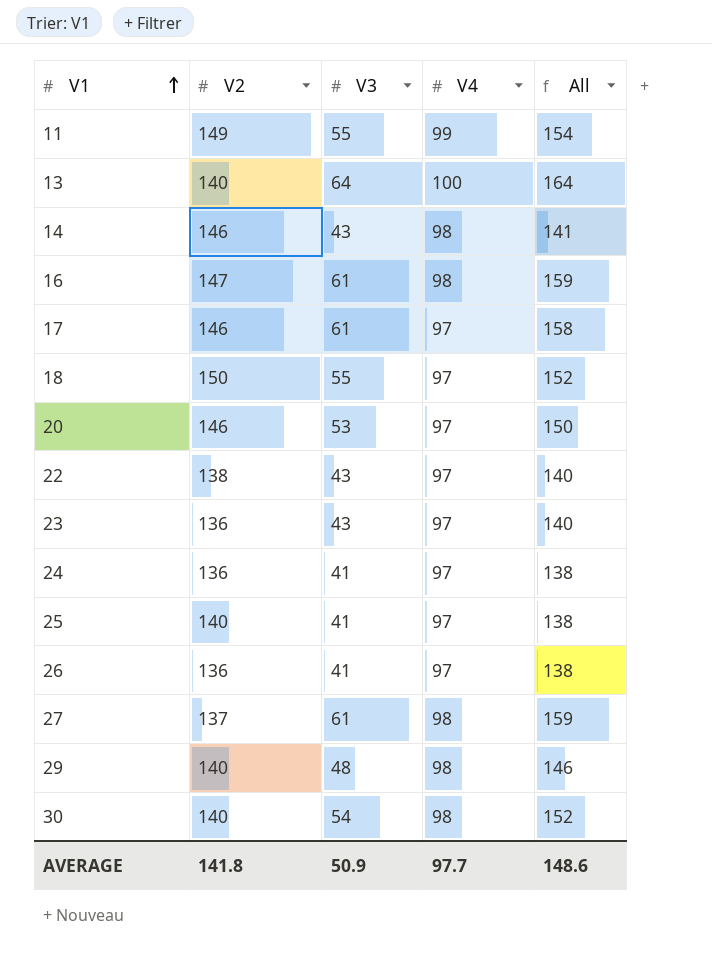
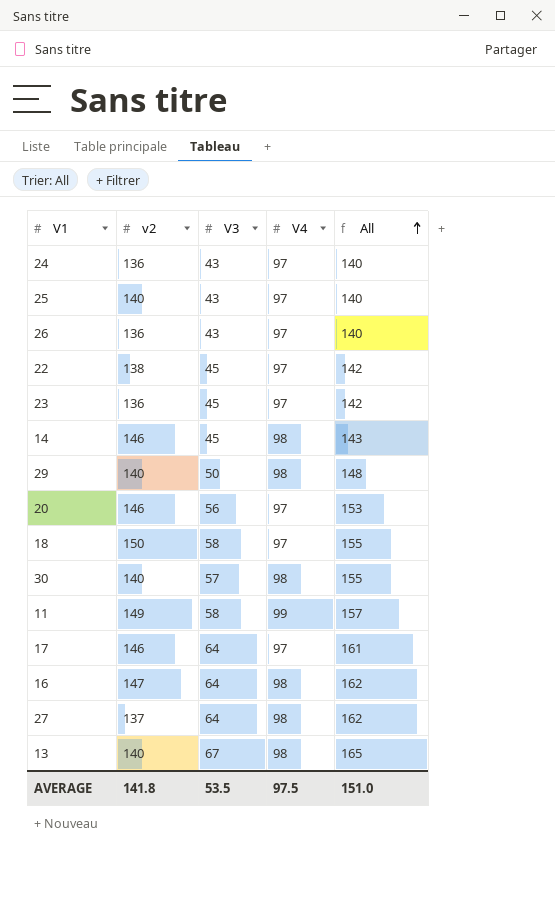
row order: V1 ascending -> All ascending
column name: V2 -> v2
24 | V3: 41 -> 43
24 | All: 138 -> 140
25 | V3: 41 -> 43
25 | All: 138 -> 140
26 | V3: 41 -> 43
26 | All: 138 -> 140
22 | V3: 43 -> 45
22 | All: 140 -> 142
23 | V3: 43 -> 45
23 | All: 140 -> 142
14 | V3: 43 -> 45
14 | All: 141 -> 143
29 | V3: 48 -> 50
29 | All: 146 -> 148
20 | V3: 53 -> 56
20 | All: 150 -> 153
18 | V3: 55 -> 58
18 | All: 152 -> 155
30 | V3: 54 -> 57
30 | All: 152 -> 155
11 | V3: 55 -> 58
11 | All: 154 -> 157
17 | V3: 61 -> 64
17 | All: 158 -> 161
16 | V3: 61 -> 64
16 | All: 159 -> 162
27 | V3: 61 -> 64
27 | All: 159 -> 162
13 | V3: 64 -> 67
13 | V4: 100 -> 98
13 | All: 164 -> 165
AVERAGE | V3: 50.9 -> 53.5
AVERAGE | V4: 97.7 -> 97.5
AVERAGE | All: 148.6 -> 151.0

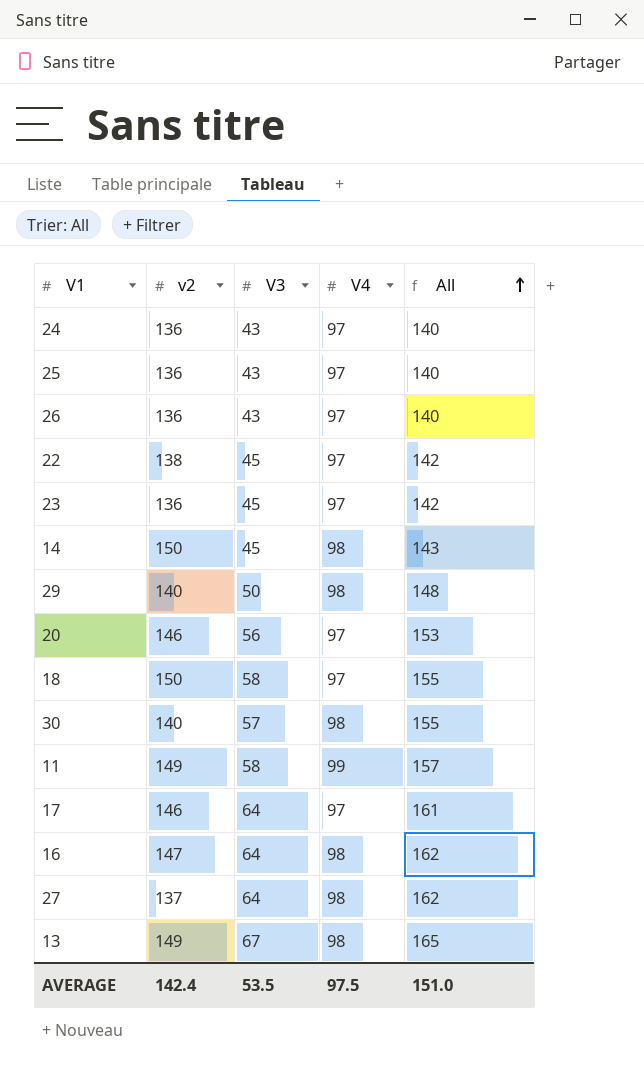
25 | v2: 140 -> 136
14 | v2: 146 -> 150
13 | v2: 140 -> 149
AVERAGE | v2: 141.8 -> 142.4

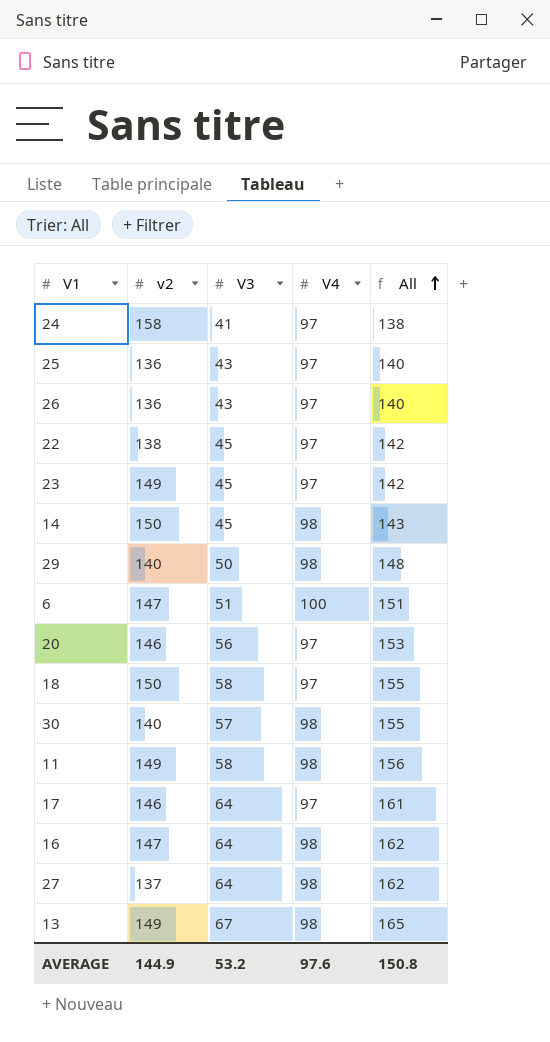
24 | v2: 136 -> 158
24 | V3: 43 -> 41
24 | All: 140 -> 138
23 | v2: 136 -> 149
row 6: none -> 147 | 51 | 100 | 151
11 | V4: 99 -> 98
11 | All: 157 -> 156
AVERAGE | v2: 142.4 -> 144.9
AVERAGE | V3: 53.5 -> 53.2
AVERAGE | V4: 97.5 -> 97.6
AVERAGE | All: 151.0 -> 150.8

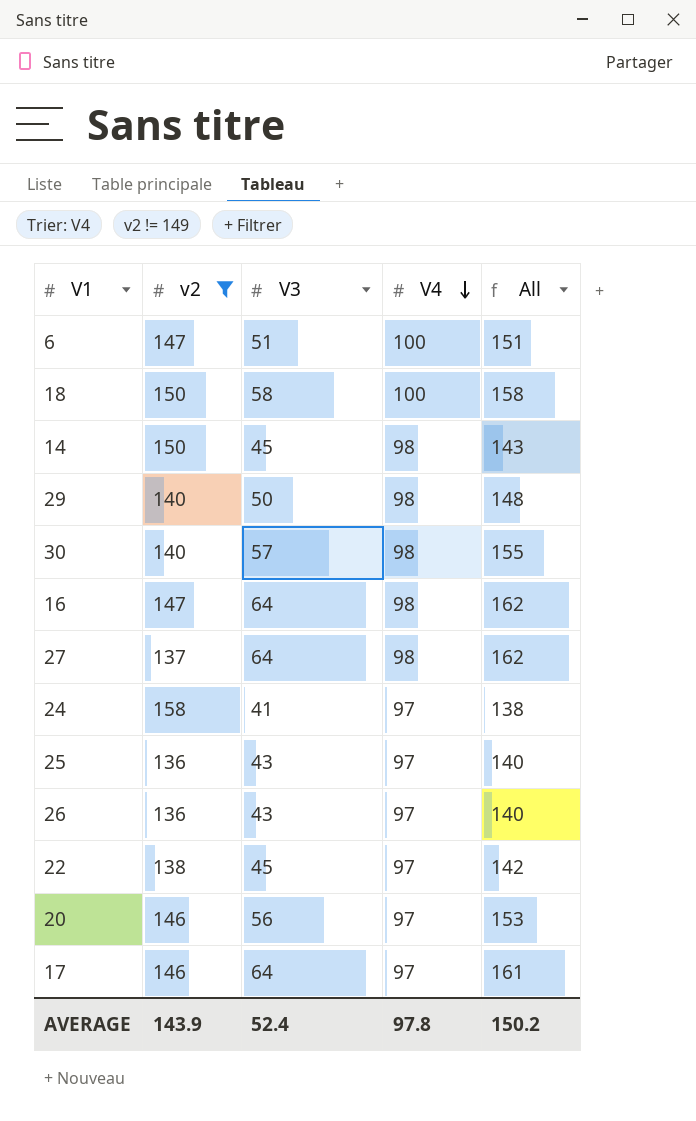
filter: none -> v2 != 149
row order: All ascending -> V4 descending
18 | V4: 97 -> 100
18 | All: 155 -> 158
AVERAGE | v2: 144.9 -> 143.9
AVERAGE | V3: 53.2 -> 52.4
AVERAGE | V4: 97.6 -> 97.8
AVERAGE | All: 150.8 -> 150.2

